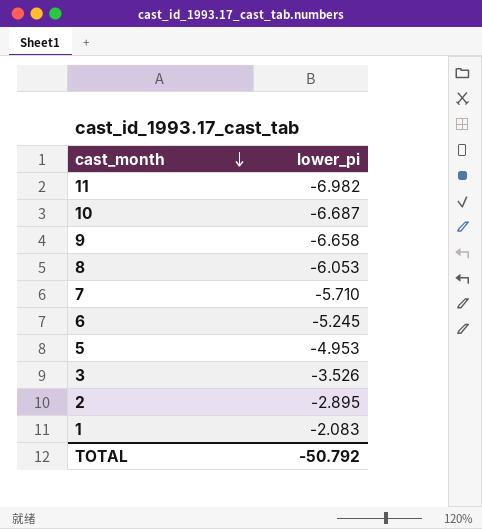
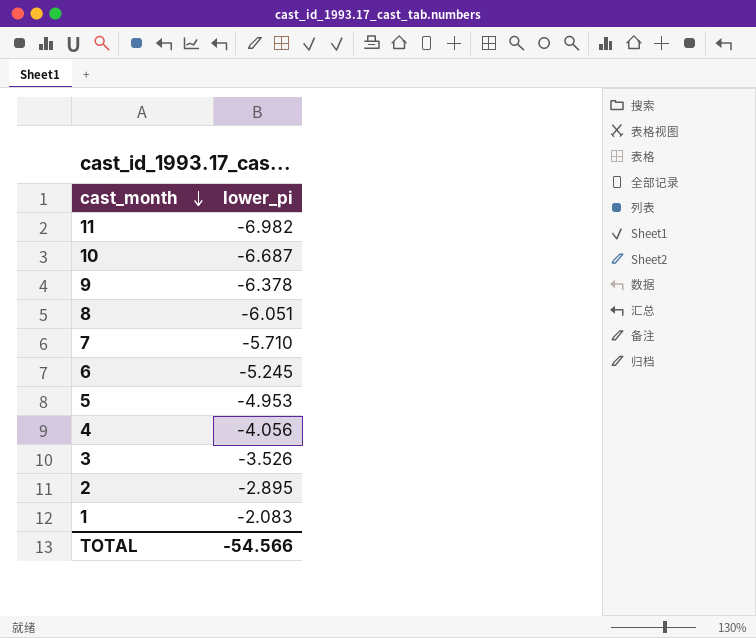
9 | lower_pi: -6.658 -> -6.378
8 | lower_pi: -6.053 -> -6.051
row 4: none -> -4.056
TOTAL | lower_pi: -50.792 -> -54.566

